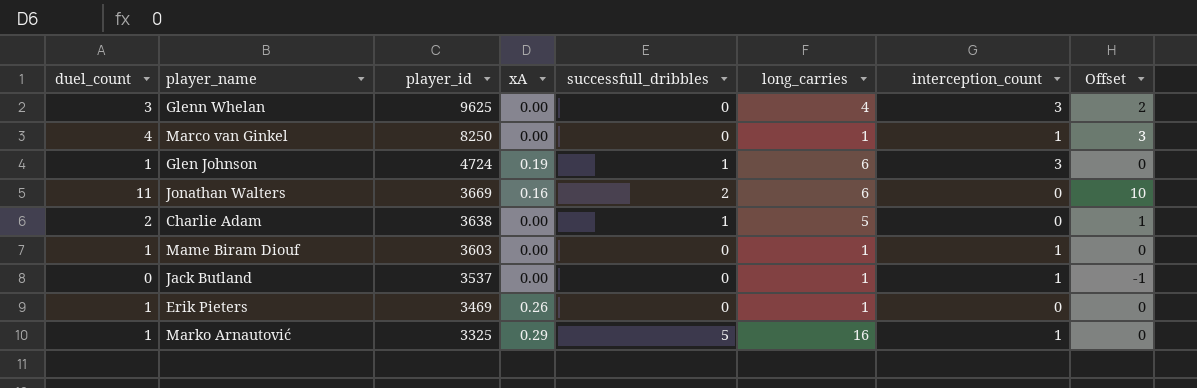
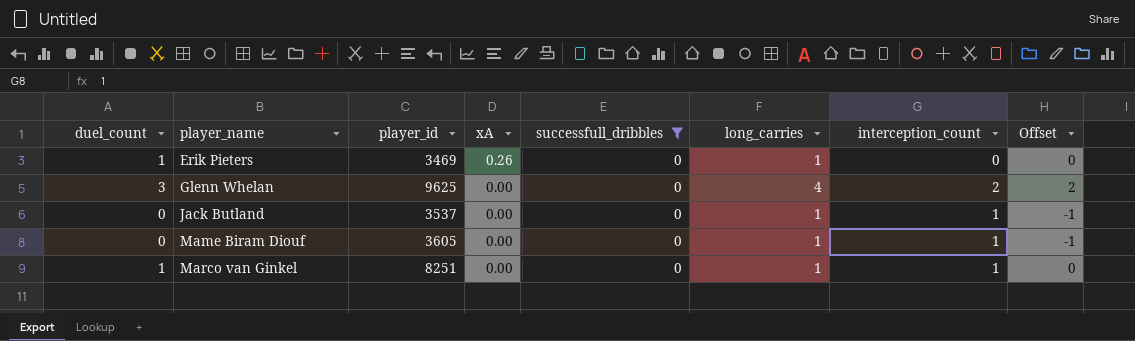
filter: none -> successfull_dribbles = 0
row order: player_id descending -> player_name ascending
Glenn Whelan | interception_count: 3 -> 2
Mame Biram Diouf | duel_count: 1 -> 0
Mame Biram Diouf | player_id: 3603 -> 3605
Mame Biram Diouf | Offset: 0 -> -1
Marco van Ginkel | duel_count: 4 -> 1
Marco van Ginkel | player_id: 8250 -> 8251
Marco van Ginkel | Offset: 3 -> 0

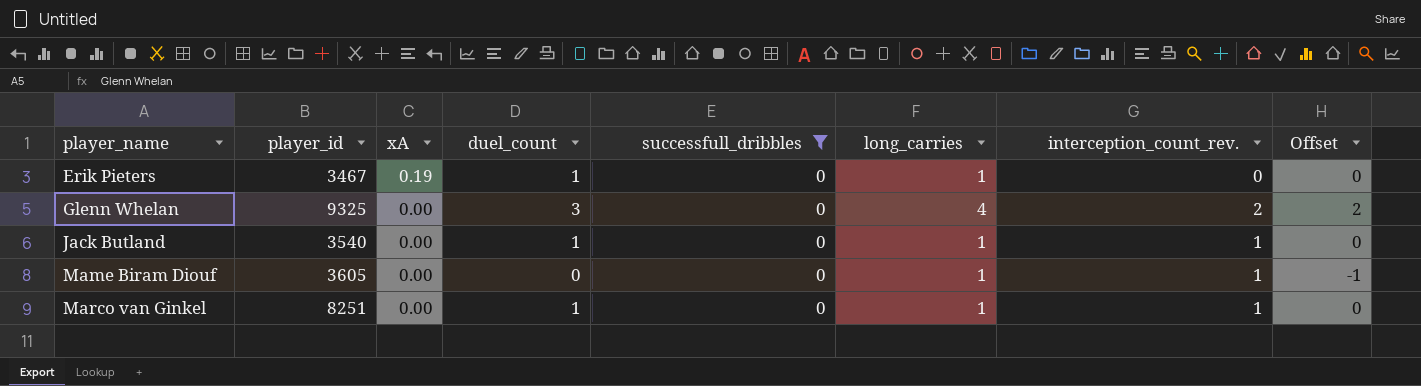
column duel_count | position: 1 -> 4
column name: interception_count -> interception_count_rev.
Erik Pieters | player_id: 3469 -> 3467
Erik Pieters | xA: 0.26 -> 0.19
Glenn Whelan | player_id: 9625 -> 9325
Jack Butland | player_id: 3537 -> 3540
Jack Butland | duel_count: 0 -> 1
Jack Butland | Offset: -1 -> 0

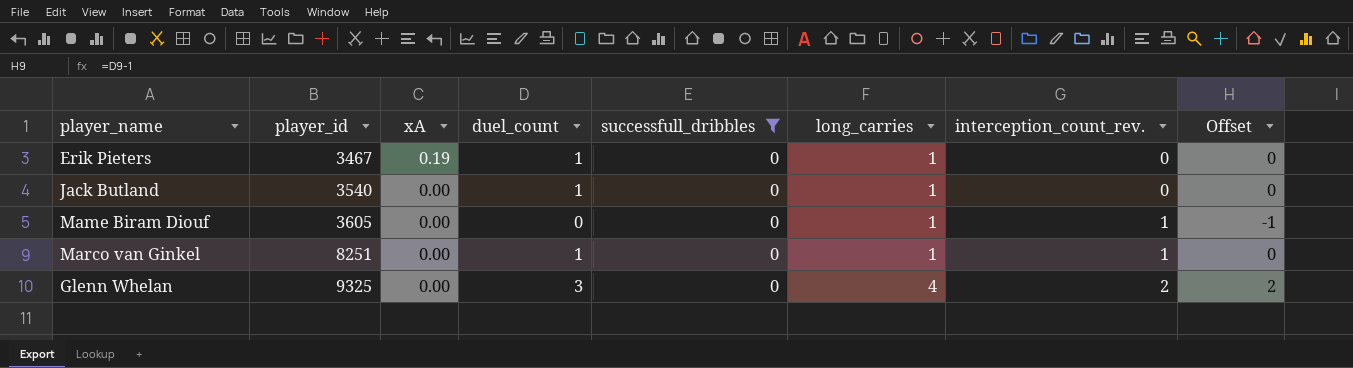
row order: player_name ascending -> player_id ascending
Jack Butland | interception_count_rev.: 1 -> 0

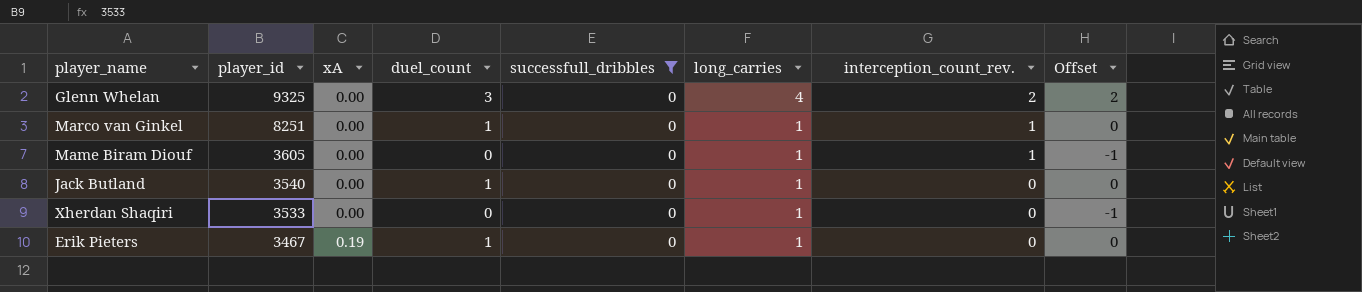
row order: player_id ascending -> player_id descending
row Xherdan Shaqiri: none -> 3533 | 0.00 | 0 | 0 | 1 | 0 | -1

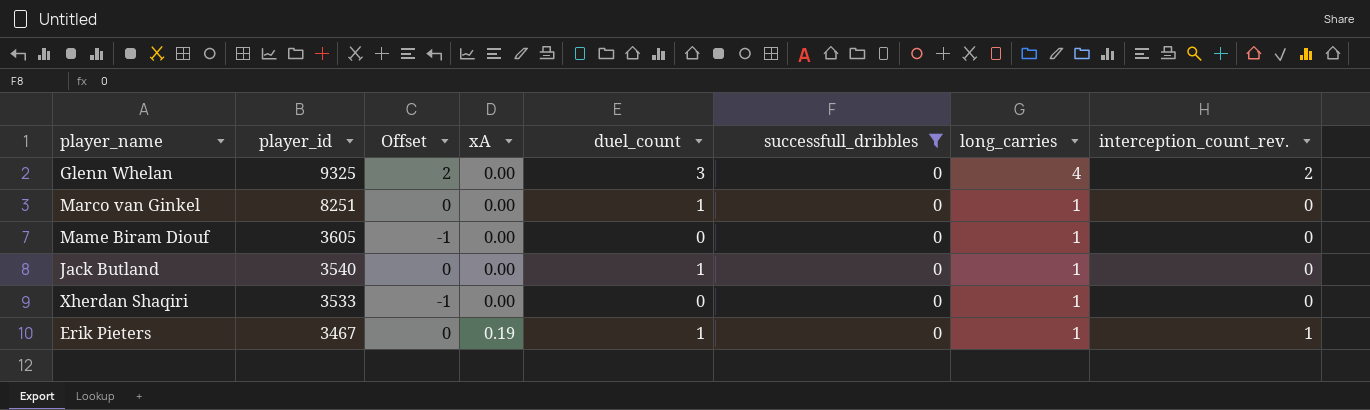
column Offset | position: 8 -> 3
Marco van Ginkel | interception_count_rev.: 1 -> 0
Mame Biram Diouf | interception_count_rev.: 1 -> 0
Erik Pieters | interception_count_rev.: 0 -> 1

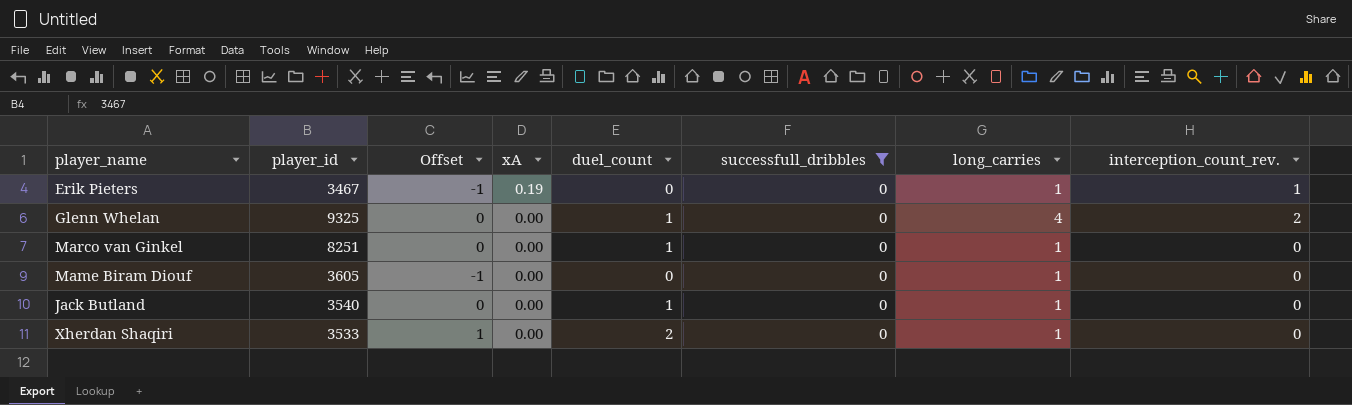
row order: player_id descending -> xA descending
Erik Pieters | Offset: 0 -> -1
Erik Pieters | duel_count: 1 -> 0
Glenn Whelan | Offset: 2 -> 0
Glenn Whelan | duel_count: 3 -> 1
Xherdan Shaqiri | Offset: -1 -> 1
Xherdan Shaqiri | duel_count: 0 -> 2

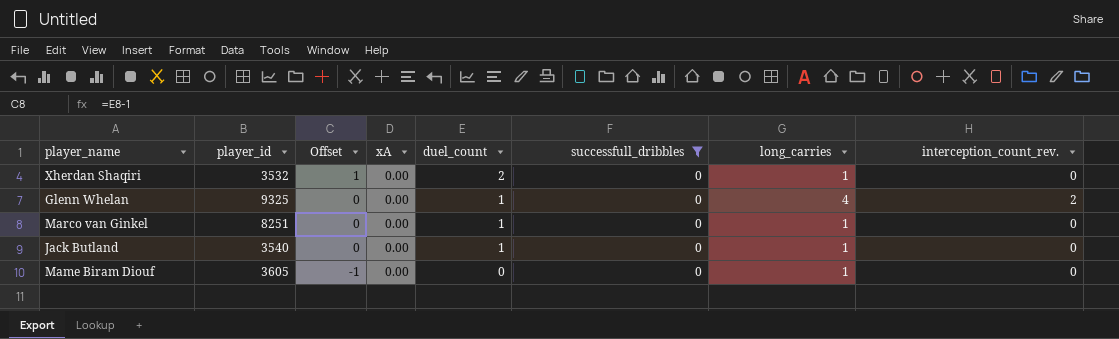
row order: xA descending -> Offset descending
row Erik Pieters: 3467 | -1 | 0.19 | 0 | 0 | 1 | 1 -> none
Xherdan Shaqiri | player_id: 3533 -> 3532

